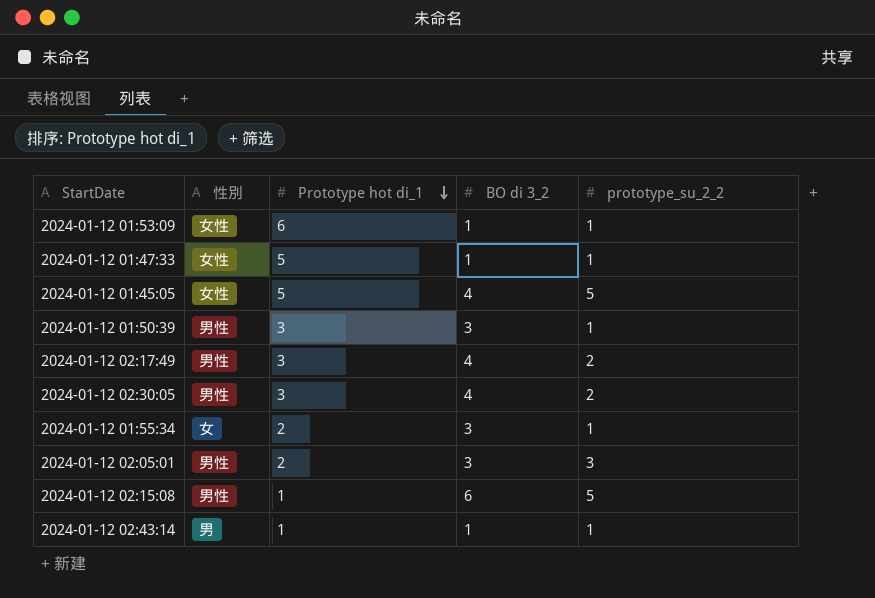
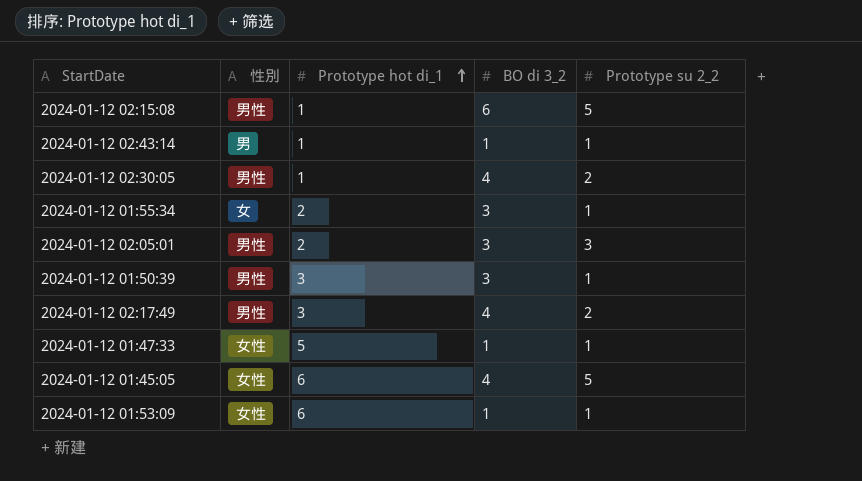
row order: Prototype hot di_1 descending -> Prototype hot di_1 ascending
column name: prototype_su_2_2 -> Prototype su 2_2
2024-01-12 02:30:05 | Prototype hot di_1: 3 -> 1
2024-01-12 01:45:05 | Prototype hot di_1: 5 -> 6

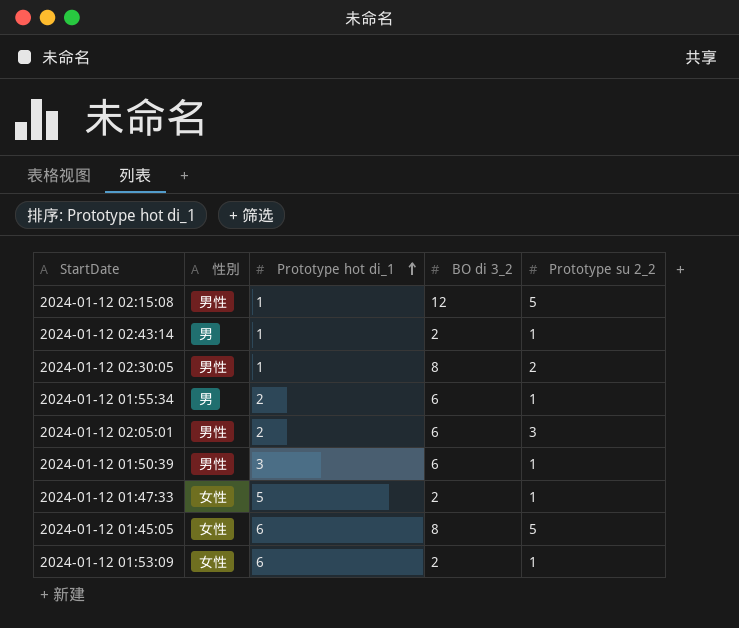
row 2024-01-12 02:17:49: 男性 | 3 | 4 | 2 -> none
2024-01-12 02:15:08 | BO di 3_2: 6 -> 12
2024-01-12 02:43:14 | BO di 3_2: 1 -> 2
2024-01-12 02:30:05 | BO di 3_2: 4 -> 8
2024-01-12 01:55:34 | 性別: 女 -> 男
2024-01-12 01:55:34 | BO di 3_2: 3 -> 6
2024-01-12 02:05:01 | BO di 3_2: 3 -> 6
2024-01-12 01:50:39 | BO di 3_2: 3 -> 6
2024-01-12 01:47:33 | BO di 3_2: 1 -> 2
2024-01-12 01:45:05 | BO di 3_2: 4 -> 8
2024-01-12 01:53:09 | BO di 3_2: 1 -> 2

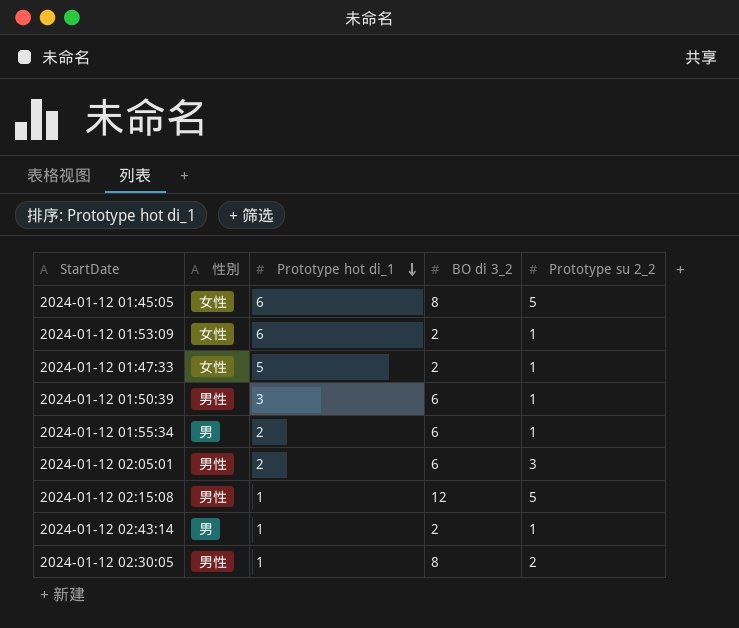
row order: Prototype hot di_1 ascending -> Prototype hot di_1 descending

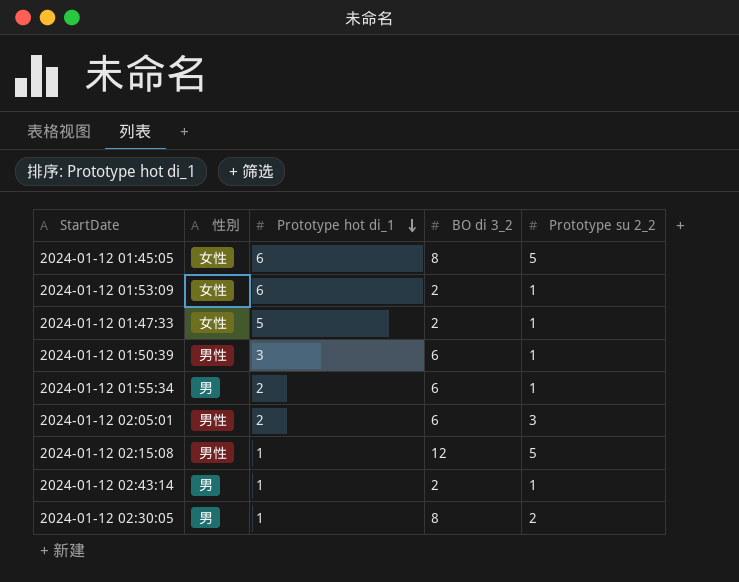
2024-01-12 02:30:05 | 性別: 男性 -> 男

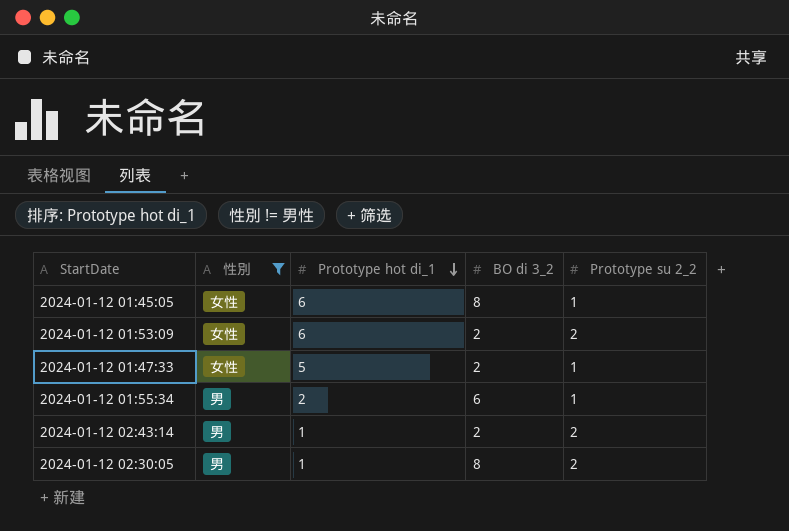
filter: none -> 性別 != 男性
2024-01-12 01:45:05 | Prototype su 2_2: 5 -> 1
2024-01-12 01:53:09 | Prototype su 2_2: 1 -> 2
2024-01-12 02:43:14 | Prototype su 2_2: 1 -> 2

